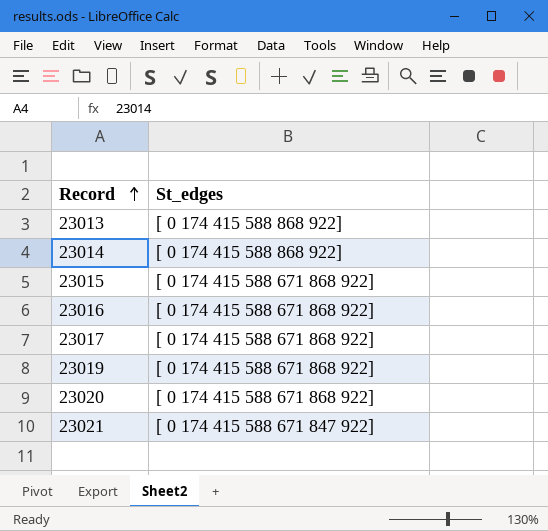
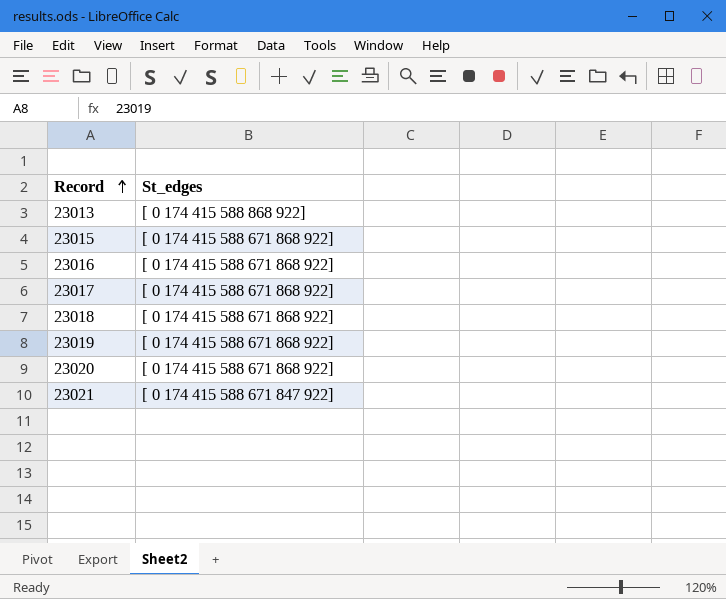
row 23014: [ 0 174 415 588 868 922] -> none
row 23018: none -> [ 0 174 415 588 671 868 922]

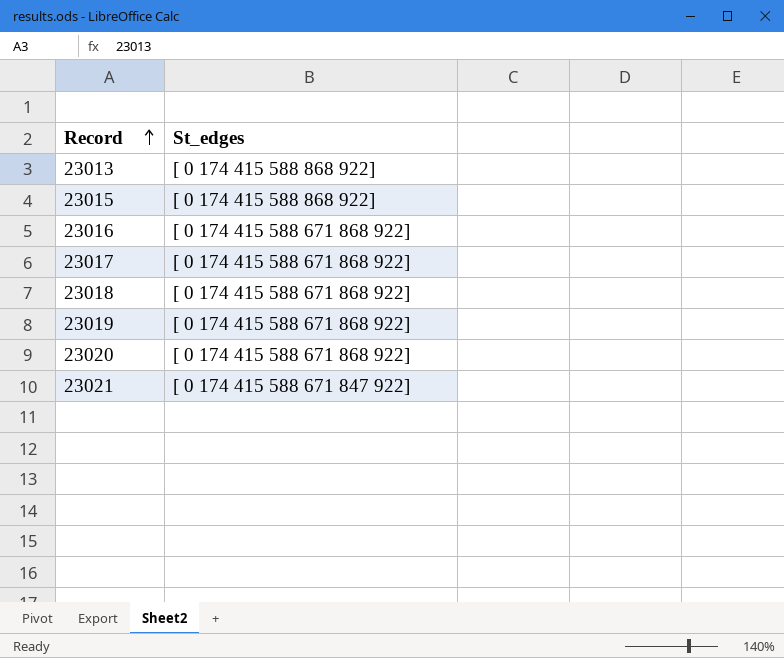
23015 | St_edges: [ 0 174 415 588 671 868 922] -> [ 0 174 415 588 868 922]

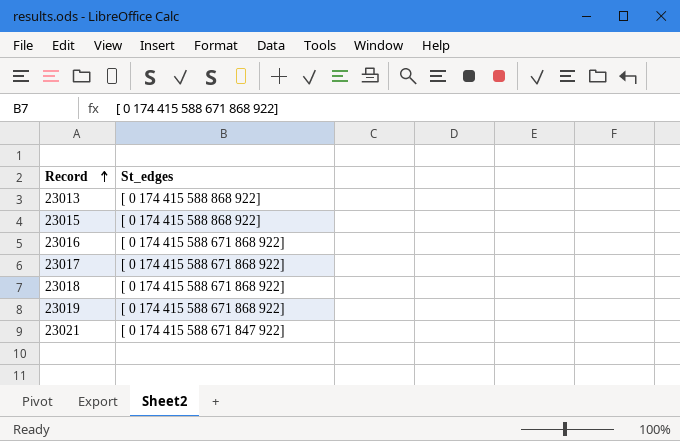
row 23020: [ 0 174 415 588 671 868 922] -> none

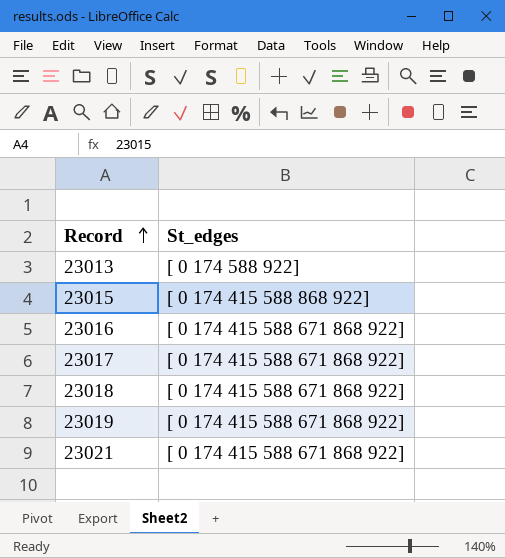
23013 | St_edges: [ 0 174 415 588 868 922] -> [ 0 174 588 922]
23021 | St_edges: [ 0 174 415 588 671 847 922] -> [ 0 174 415 588 671 868 922]

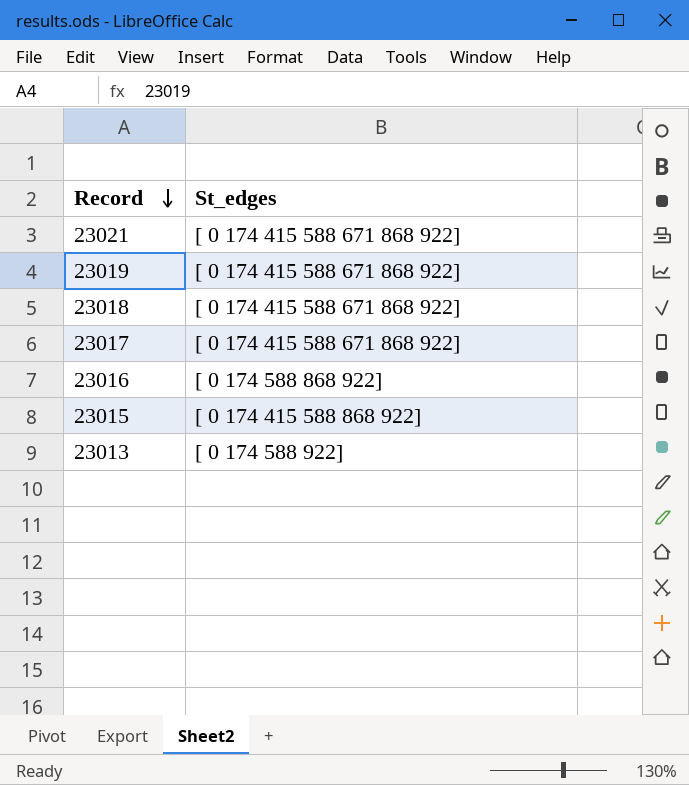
row order: Record ascending -> Record descending
23016 | St_edges: [ 0 174 415 588 671 868 922] -> [ 0 174 588 868 922]

